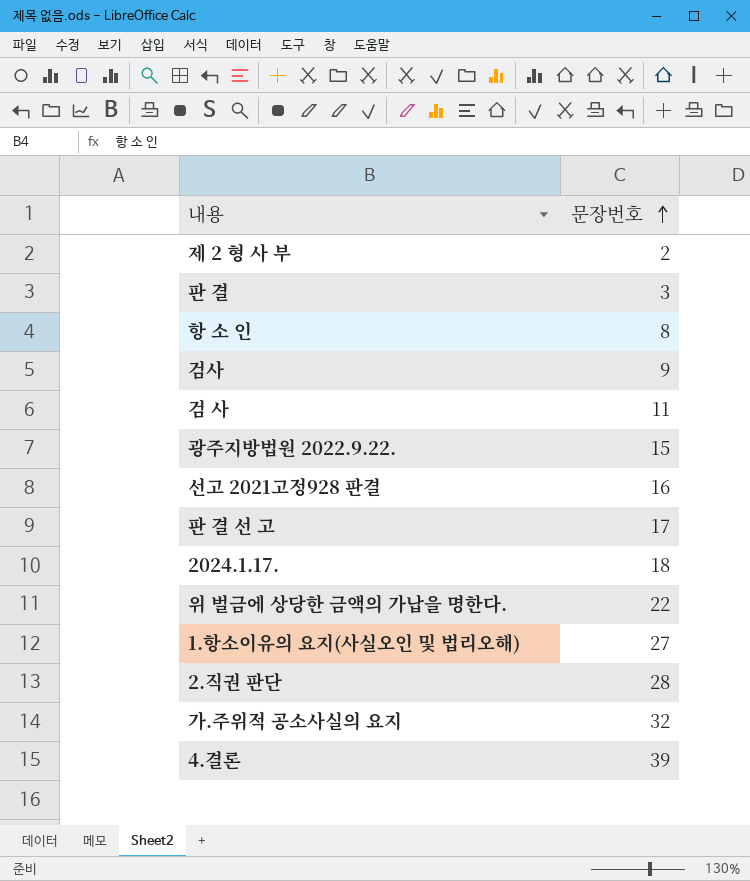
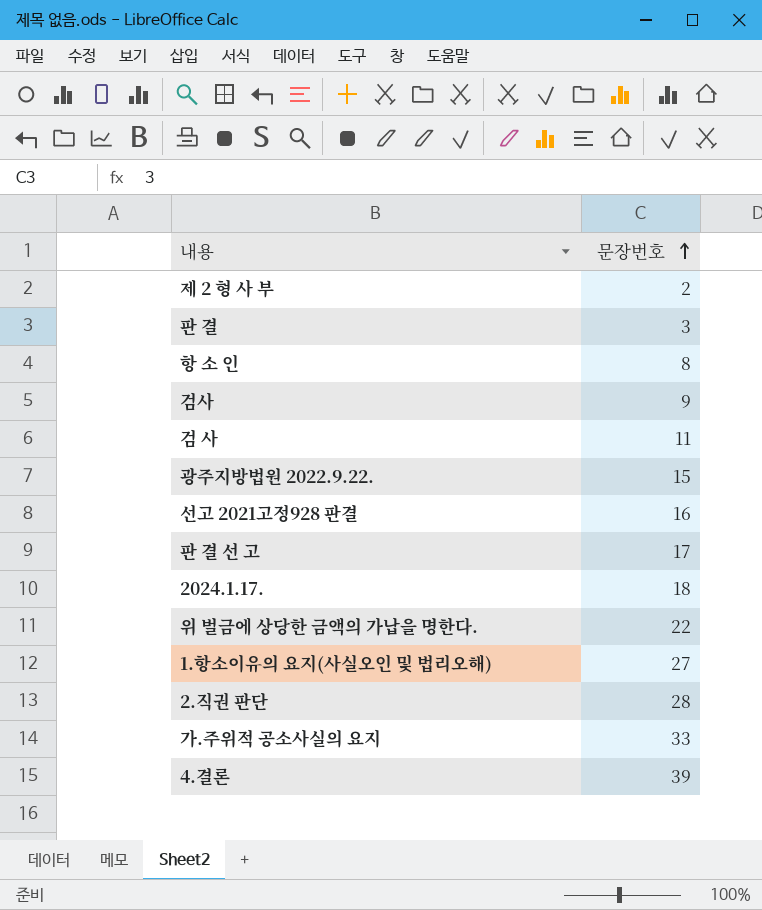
가.주위적 공소사실의 요지 | 문장번호: 32 -> 33

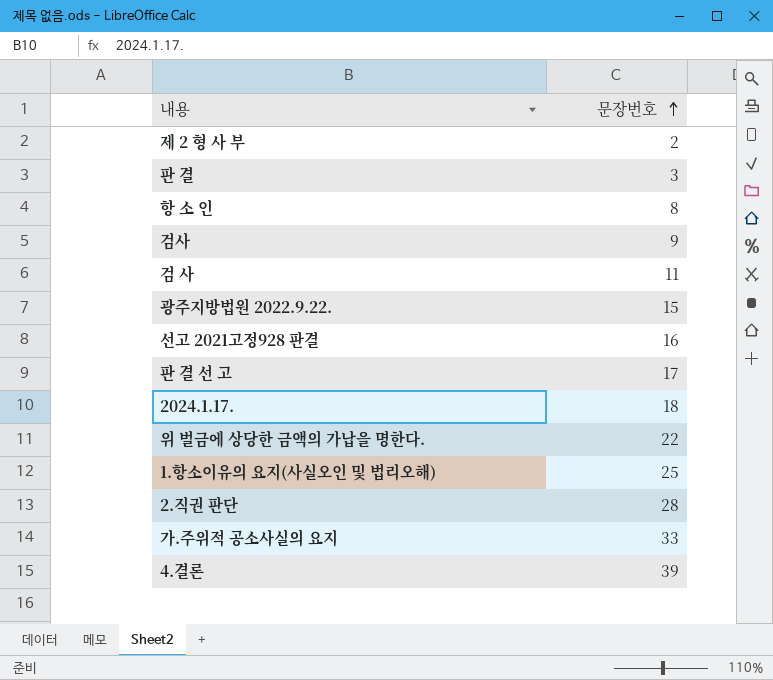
1.항소이유의 요지(사실오인 및 법리오해) | 문장번호: 27 -> 25

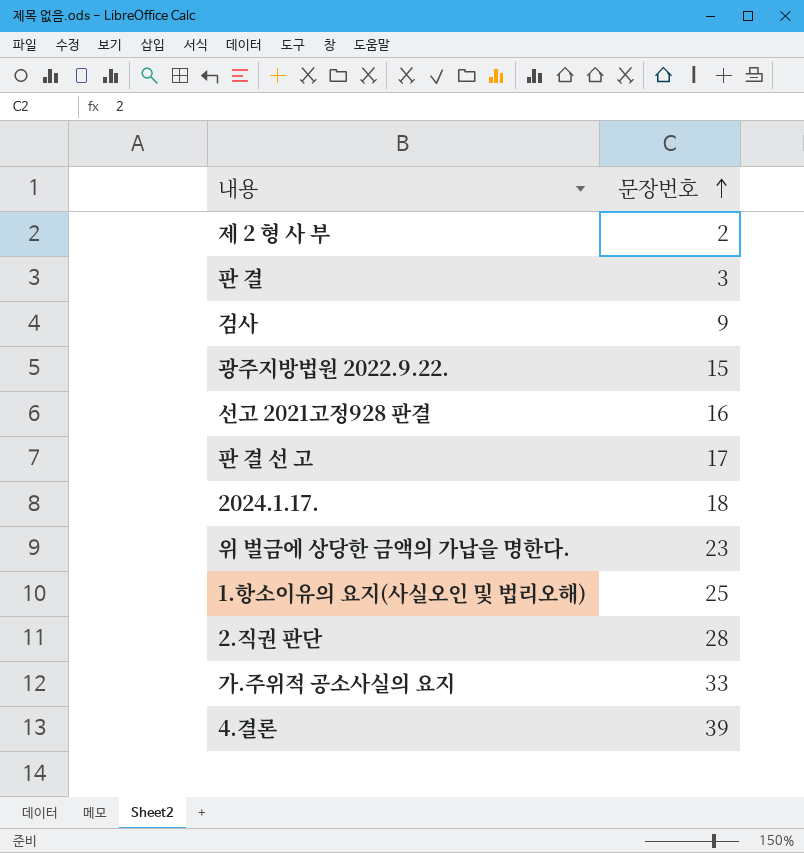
row 항 소 인: 8 -> none
row 검 사: 11 -> none
위 벌금에 상당한 금액의 가납을 명한다. | 문장번호: 22 -> 23

